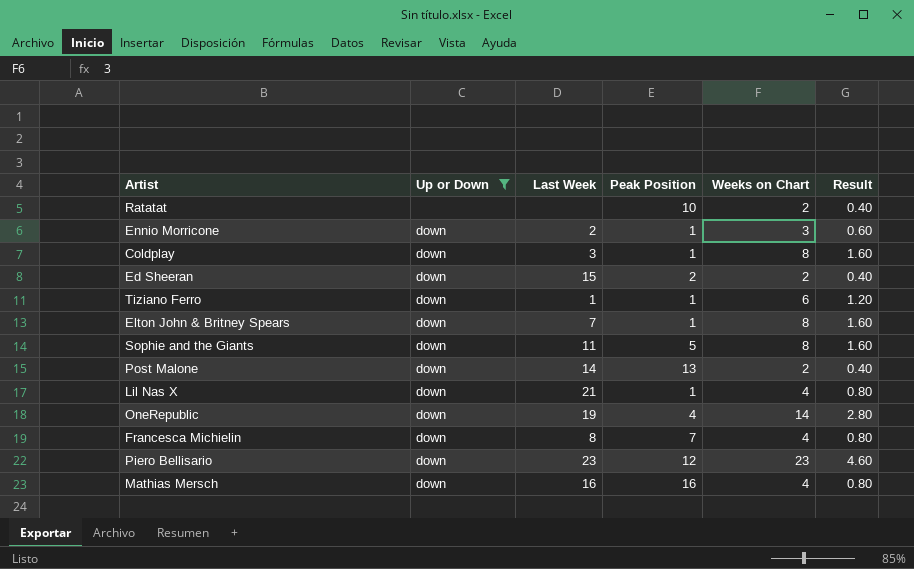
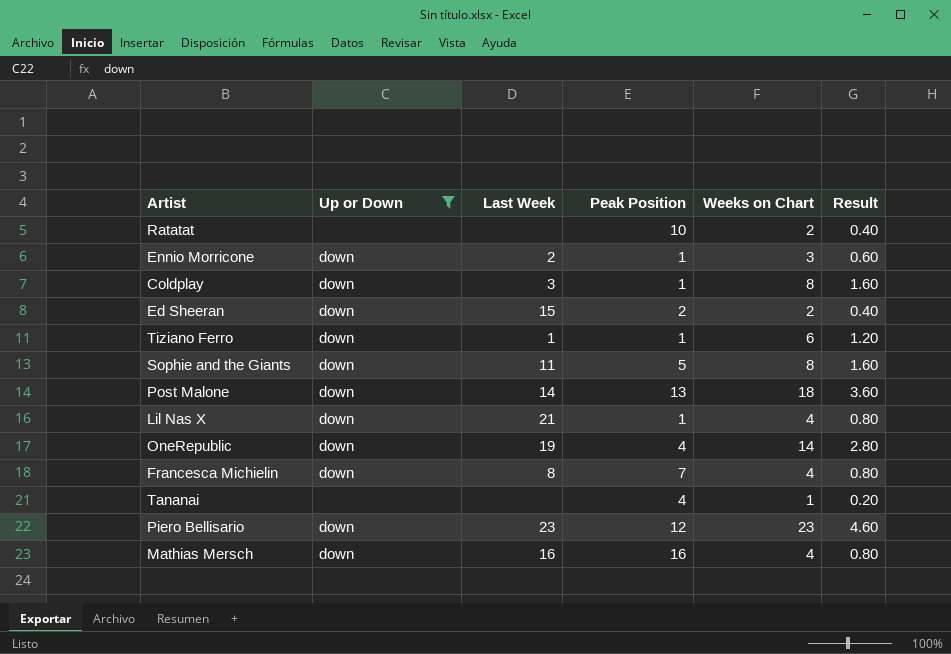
row Elton John & Britney Spears: down | 7 | 1 | 8 | 1.60 -> none
Post Malone | Weeks on Chart: 2 -> 18
Post Malone | Result: 0.40 -> 3.60
row Tananai: none -> none | none | 4 | 1 | 0.20

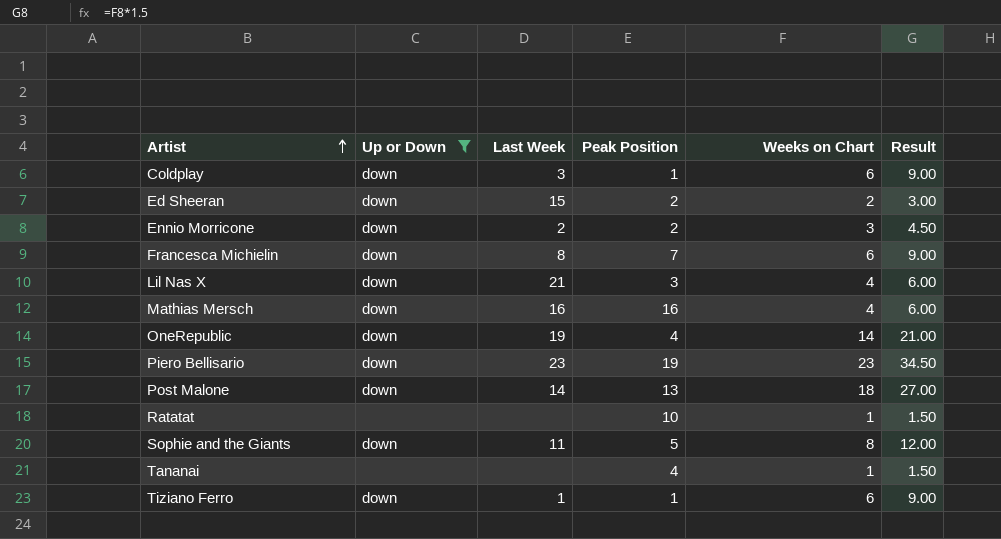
row order: none -> Artist ascending
column Result | formula: [Weeks on Chart] * 0.2 -> [Weeks on Chart] * 1.5
Coldplay | Weeks on Chart: 8 -> 6
Ennio Morricone | Peak Position: 1 -> 2
Francesca Michielin | Weeks on Chart: 4 -> 6
Lil Nas X | Peak Position: 1 -> 3
Piero Bellisario | Peak Position: 12 -> 19
Ratatat | Weeks on Chart: 2 -> 1

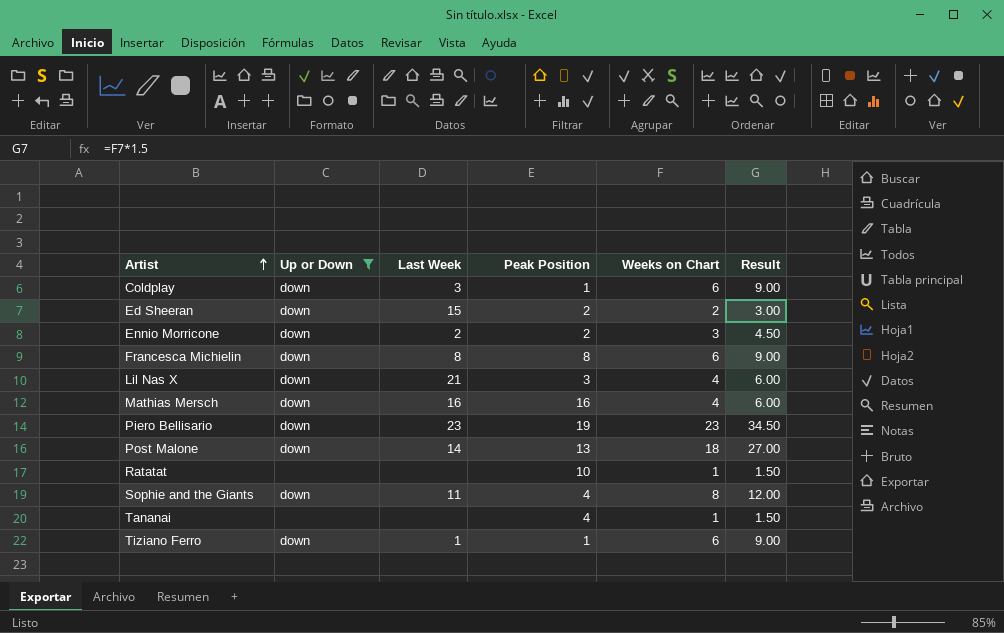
row OneRepublic: down | 19 | 4 | 14 | 21.00 -> none
Francesca Michielin | Peak Position: 7 -> 8
Sophie and the Giants | Peak Position: 5 -> 4

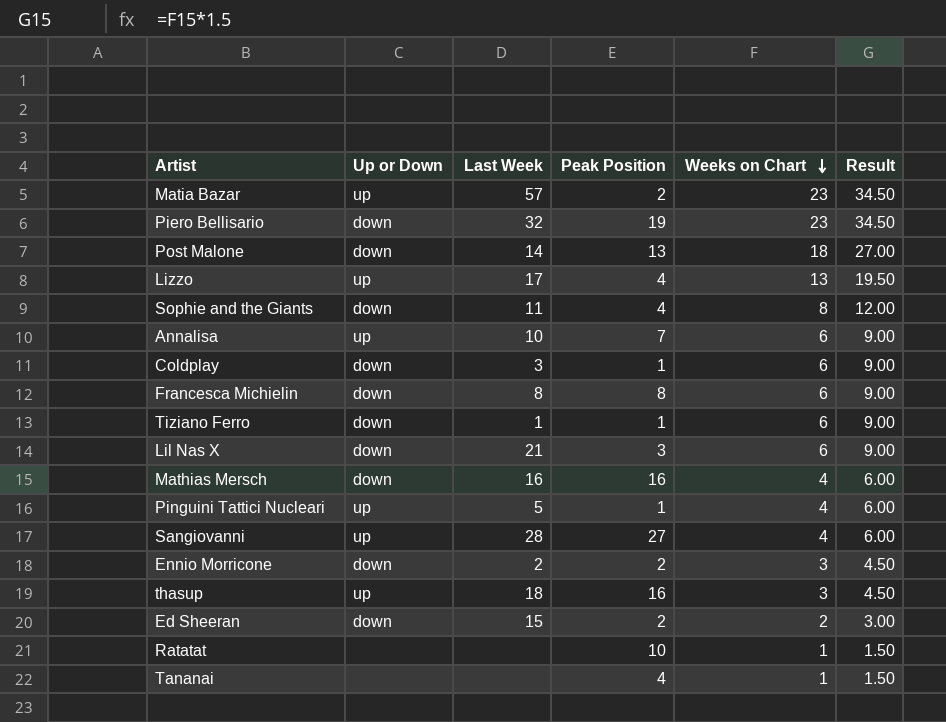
filter: Up or Down != up -> none
row order: Artist ascending -> Weeks on Chart descending
Piero Bellisario | Last Week: 23 -> 32
Lil Nas X | Weeks on Chart: 4 -> 6
Lil Nas X | Result: 6.00 -> 9.00

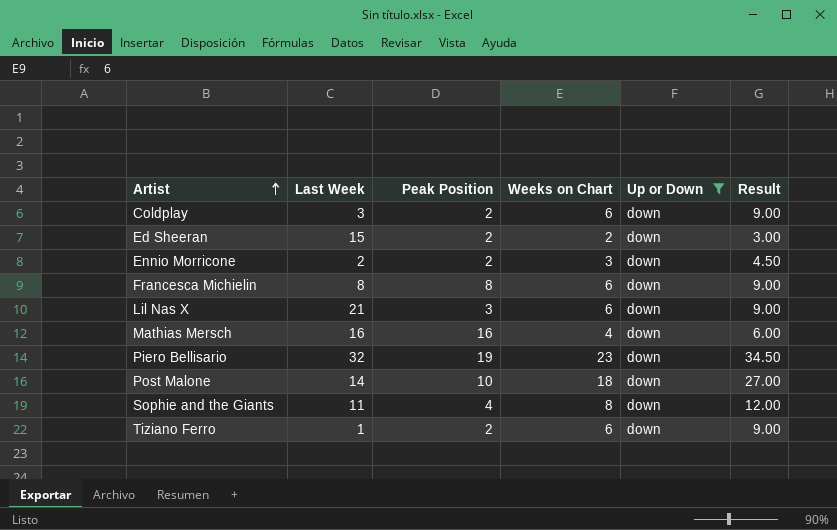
filter: none -> Up or Down = down
row order: Weeks on Chart descending -> Artist ascending
column Up or Down | position: 2 -> 5
Coldplay | Peak Position: 1 -> 2
Post Malone | Peak Position: 13 -> 10
Tiziano Ferro | Peak Position: 1 -> 2

